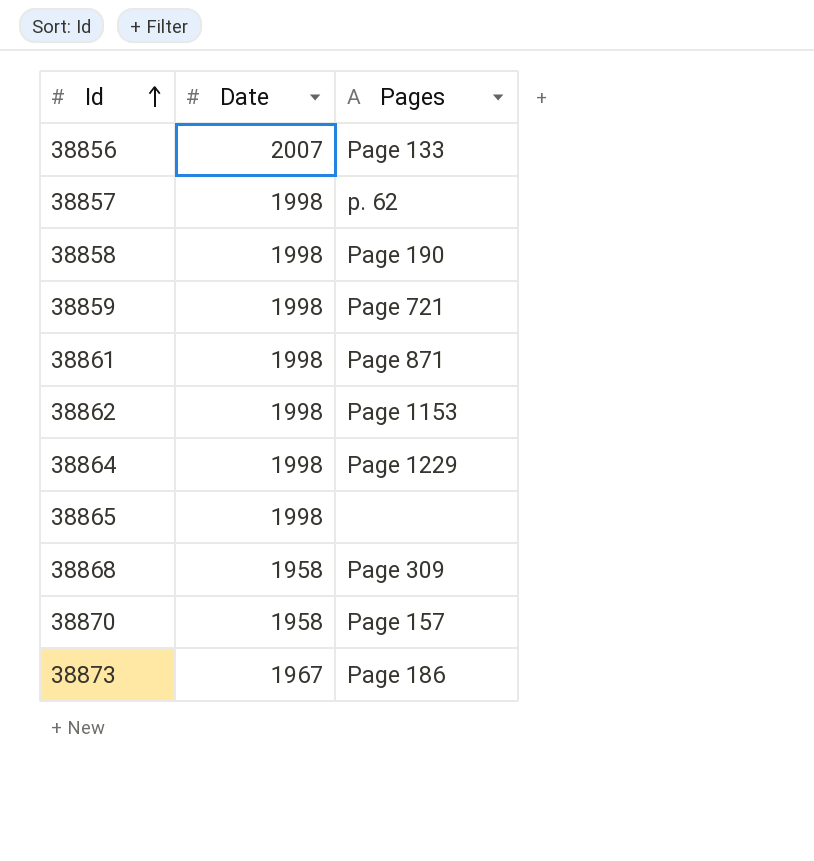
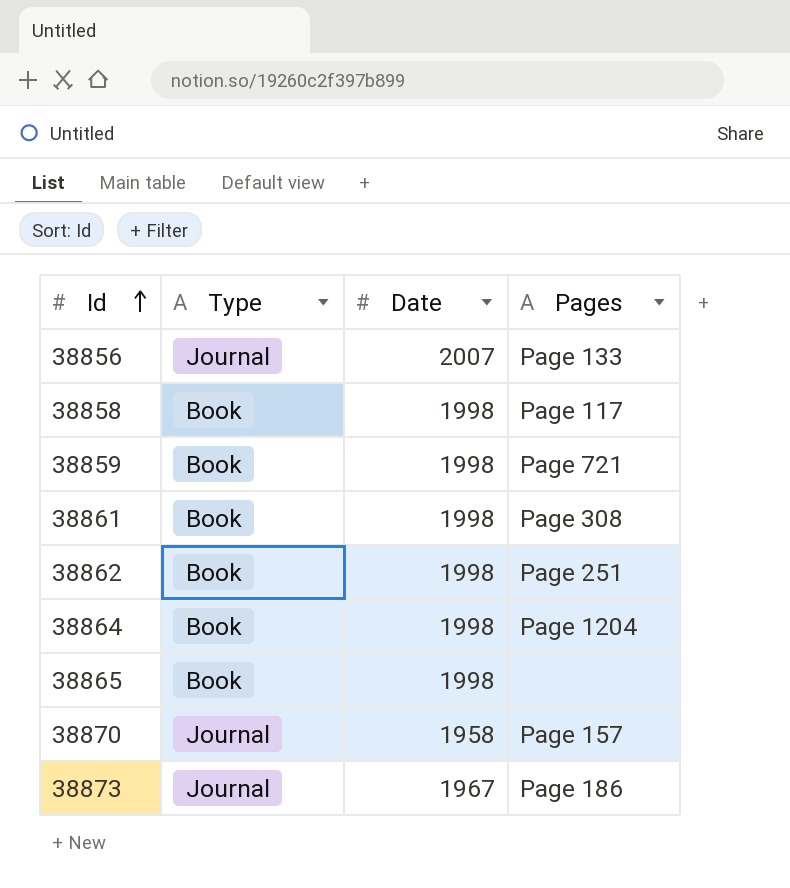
column Type | position: none -> 2
row 38857: 1998 | p. 62 -> none
row 38868: 1958 | Page 309 -> none
38858 | Pages: Page 190 -> Page 117
38861 | Pages: Page 871 -> Page 308
38862 | Pages: Page 1153 -> Page 251
38864 | Pages: Page 1229 -> Page 1204

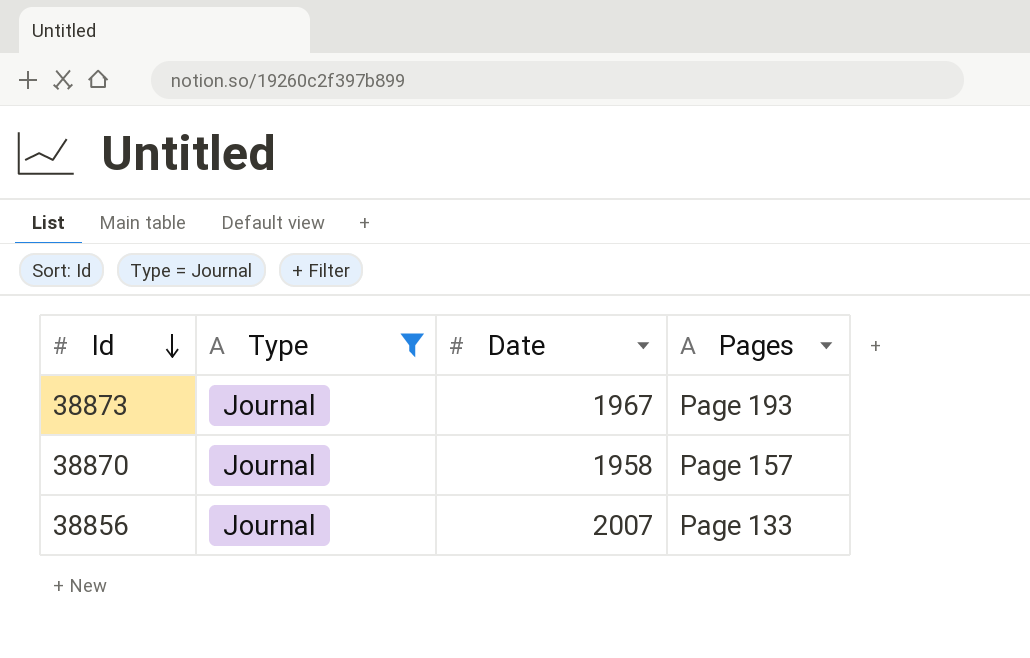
filter: none -> Type = Journal
row order: Id ascending -> Id descending
38873 | Pages: Page 186 -> Page 193

